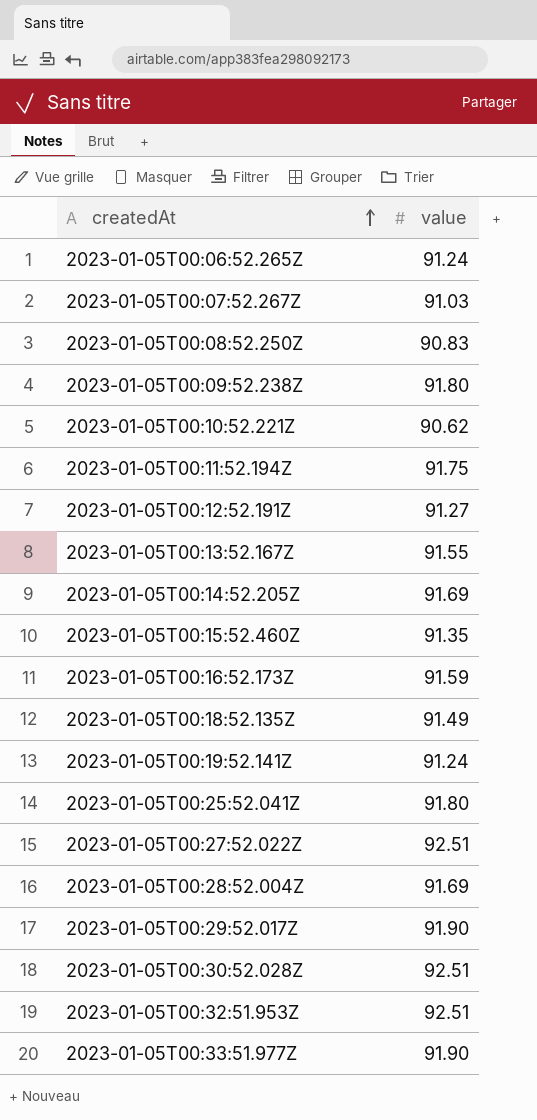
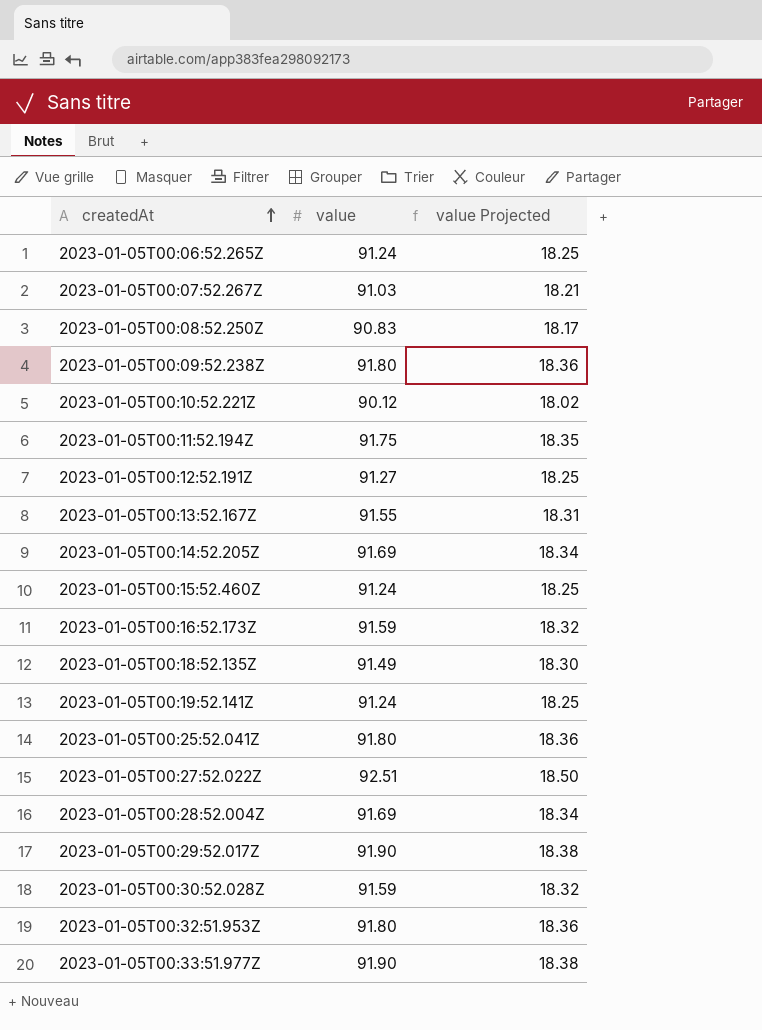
column value Projected | formula: none -> [value] * 0.2
2023-01-05T00:10:52.221Z | value: 90.62 -> 90.12
2023-01-05T00:15:52.460Z | value: 91.35 -> 91.24
2023-01-05T00:30:52.028Z | value: 92.51 -> 91.59
2023-01-05T00:32:51.953Z | value: 92.51 -> 91.80

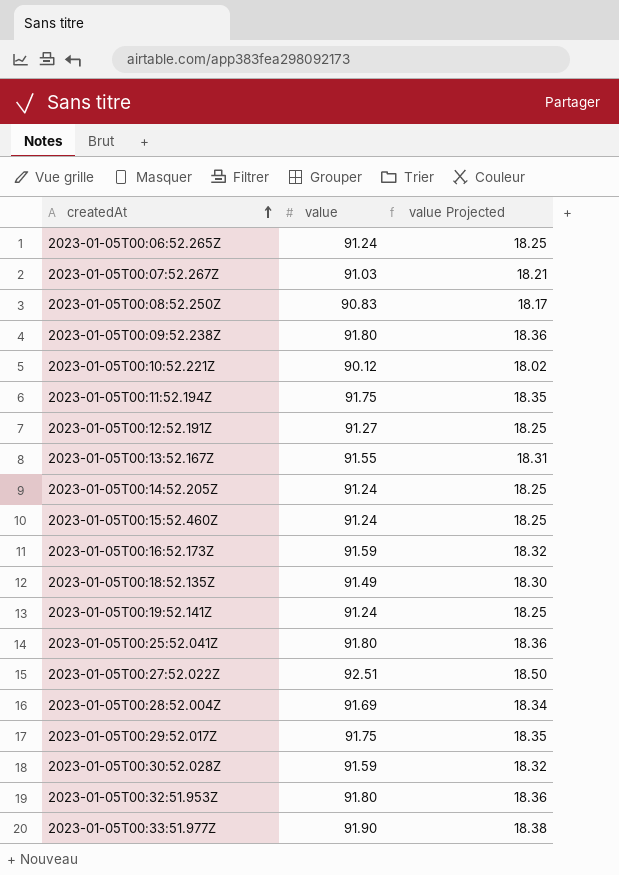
2023-01-05T00:14:52.205Z | value: 91.69 -> 91.24
2023-01-05T00:14:52.205Z | value Projected: 18.34 -> 18.25
2023-01-05T00:29:52.017Z | value: 91.90 -> 91.75
2023-01-05T00:29:52.017Z | value Projected: 18.38 -> 18.35

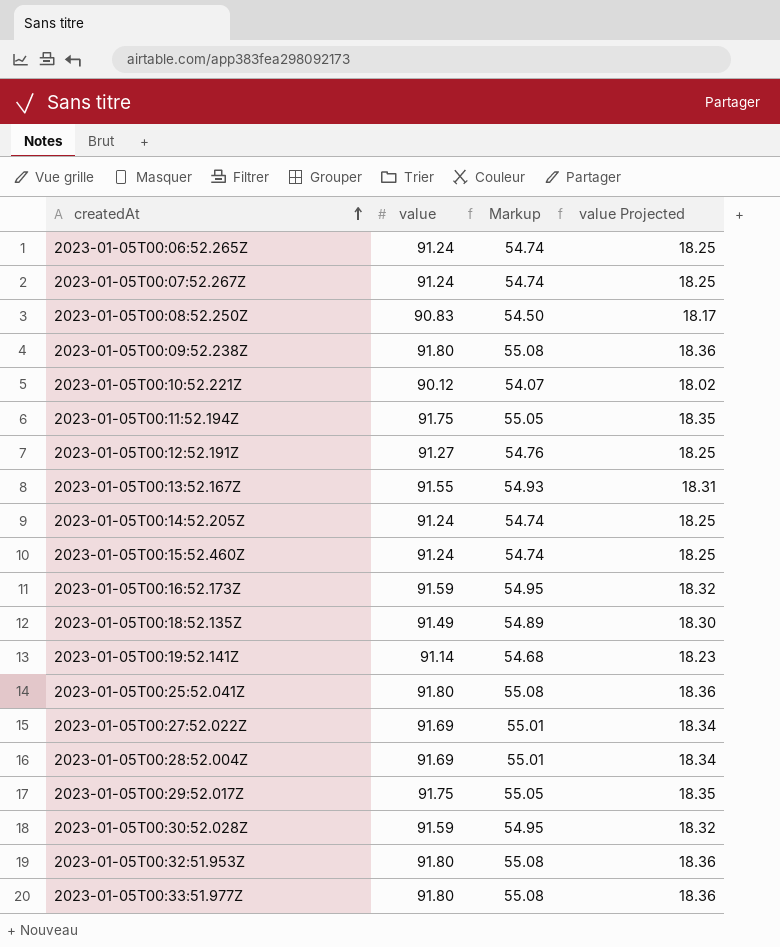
column Markup | formula: none -> [value] * 0.6
2023-01-05T00:07:52.267Z | value: 91.03 -> 91.24
2023-01-05T00:07:52.267Z | value Projected: 18.21 -> 18.25
2023-01-05T00:19:52.141Z | value: 91.24 -> 91.14
2023-01-05T00:19:52.141Z | value Projected: 18.25 -> 18.23
2023-01-05T00:27:52.022Z | value: 92.51 -> 91.69
2023-01-05T00:27:52.022Z | value Projected: 18.50 -> 18.34
2023-01-05T00:33:51.977Z | value: 91.90 -> 91.80
2023-01-05T00:33:51.977Z | value Projected: 18.38 -> 18.36

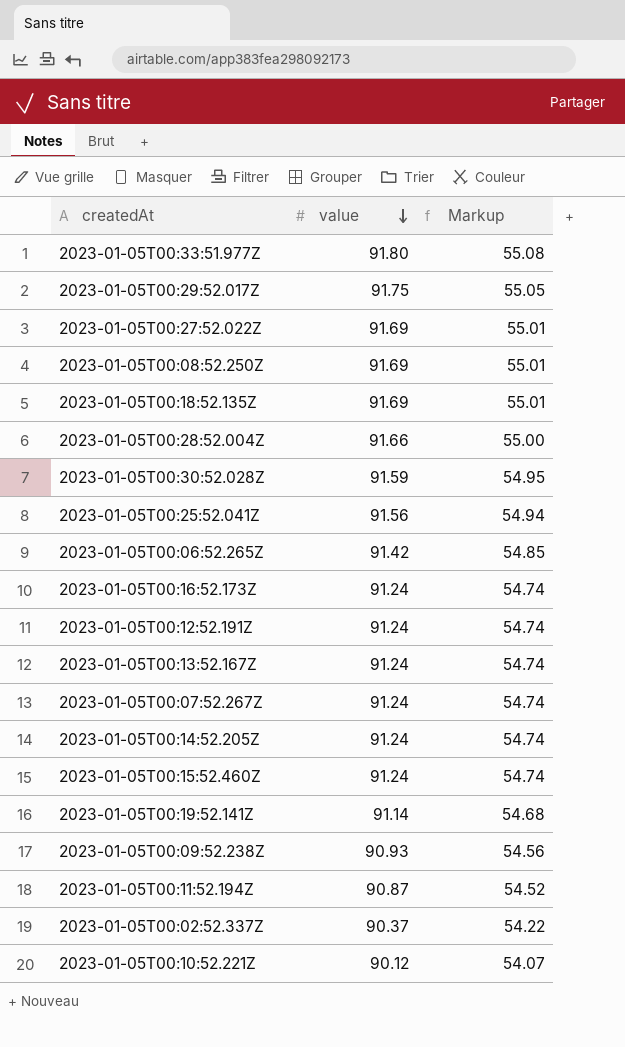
row order: createdAt ascending -> value descending
column value Projected | formula: [value] * 0.2 -> none
row 2023-01-05T00:32:51.953Z: 91.80 | 55.08 | 18.36 -> none
2023-01-05T00:08:52.250Z | value: 90.83 -> 91.69
2023-01-05T00:08:52.250Z | Markup: 54.50 -> 55.01
2023-01-05T00:18:52.135Z | value: 91.49 -> 91.69
2023-01-05T00:18:52.135Z | Markup: 54.89 -> 55.01
2023-01-05T00:28:52.004Z | value: 91.69 -> 91.66
2023-01-05T00:28:52.004Z | Markup: 55.01 -> 55.00
2023-01-05T00:25:52.041Z | value: 91.80 -> 91.56
2023-01-05T00:25:52.041Z | Markup: 55.08 -> 54.94
2023-01-05T00:06:52.265Z | value: 91.24 -> 91.42
2023-01-05T00:06:52.265Z | Markup: 54.74 -> 54.85
2023-01-05T00:16:52.173Z | value: 91.59 -> 91.24
2023-01-05T00:16:52.173Z | Markup: 54.95 -> 54.74
2023-01-05T00:12:52.191Z | value: 91.27 -> 91.24
2023-01-05T00:12:52.191Z | Markup: 54.76 -> 54.74
2023-01-05T00:13:52.167Z | value: 91.55 -> 91.24
2023-01-05T00:13:52.167Z | Markup: 54.93 -> 54.74
2023-01-05T00:09:52.238Z | value: 91.80 -> 90.93
2023-01-05T00:09:52.238Z | Markup: 55.08 -> 54.56
2023-01-05T00:11:52.194Z | value: 91.75 -> 90.87
2023-01-05T00:11:52.194Z | Markup: 55.05 -> 54.52
row 2023-01-05T00:02:52.337Z: none -> 90.37 | 54.22

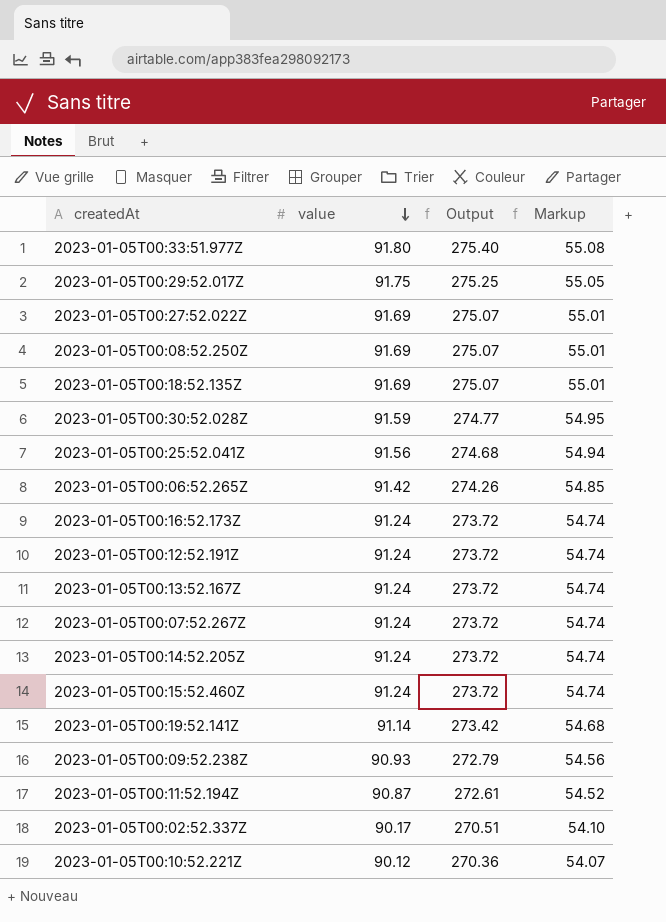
column Output | formula: none -> [value] * 3
row 2023-01-05T00:28:52.004Z: 91.66 | 55.00 -> none
2023-01-05T00:02:52.337Z | value: 90.37 -> 90.17
2023-01-05T00:02:52.337Z | Markup: 54.22 -> 54.10

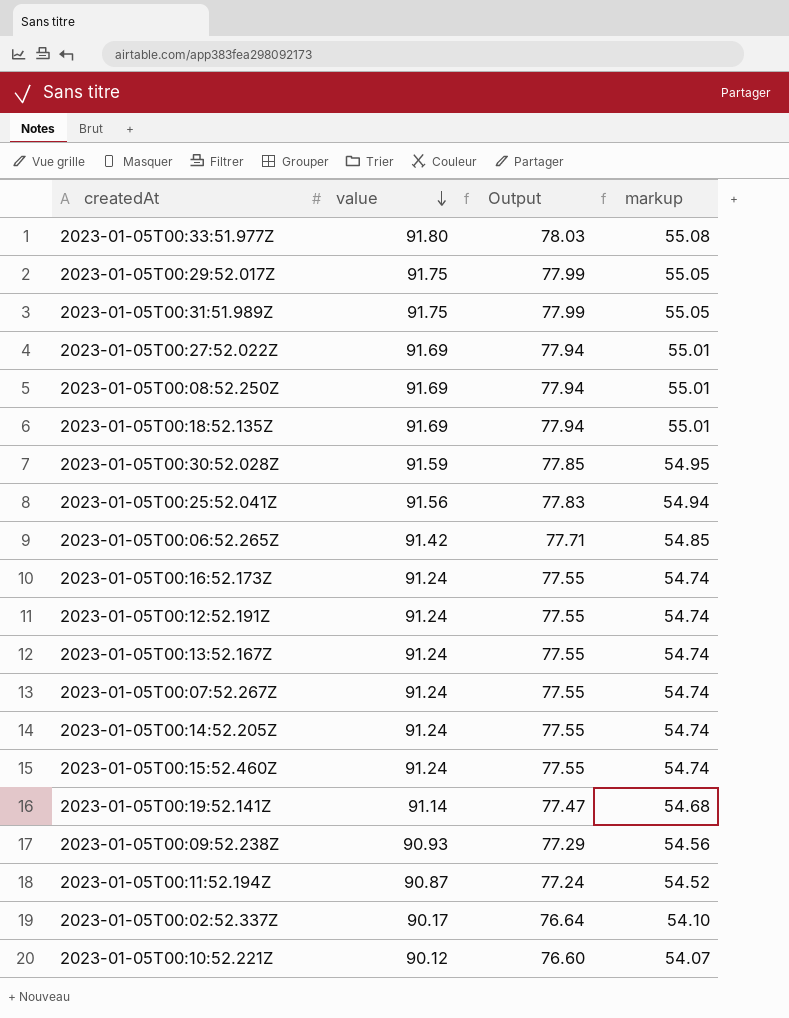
column Output | formula: [value] * 3 -> [value] * 0.85
column name: Markup -> markup
row 2023-01-05T00:31:51.989Z: none -> 91.75 | 77.99 | 55.05

